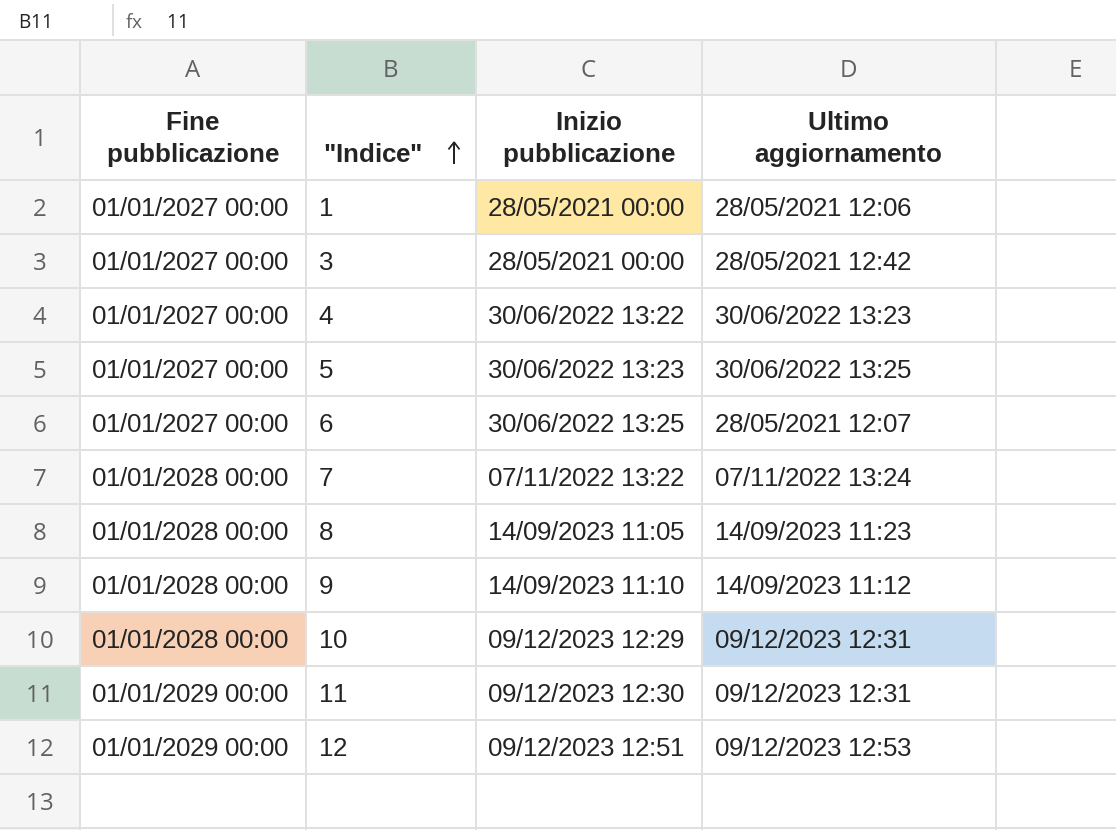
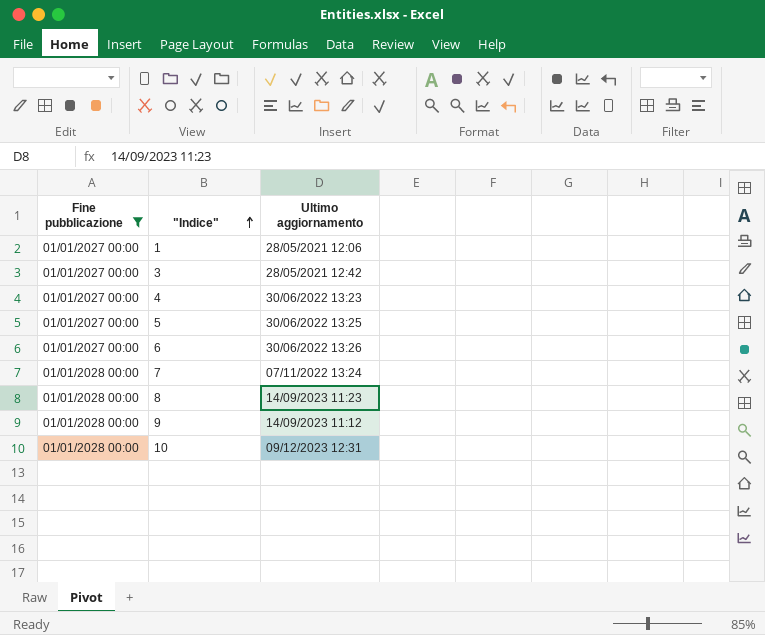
filter: none -> Fine pubblicazione != 01/01/2029 00:00
column Inizio pubblicazione | position: 3 -> none
6 | Ultimo aggiornamento: 28/05/2021 12:07 -> 30/06/2022 13:26

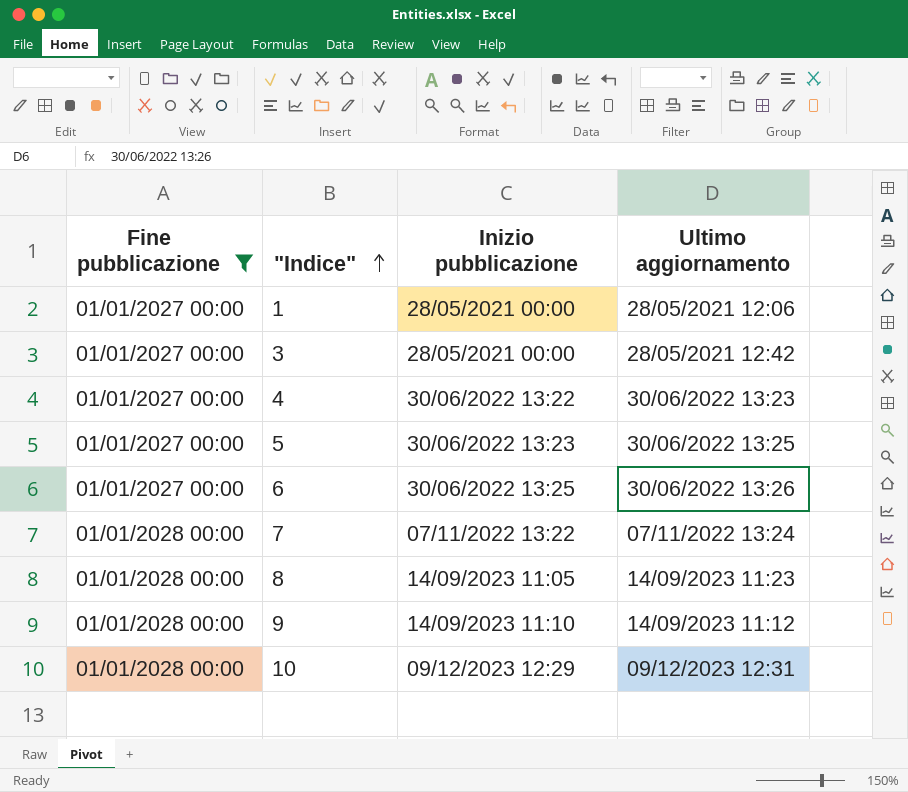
column Inizio pubblicazione | position: none -> 3

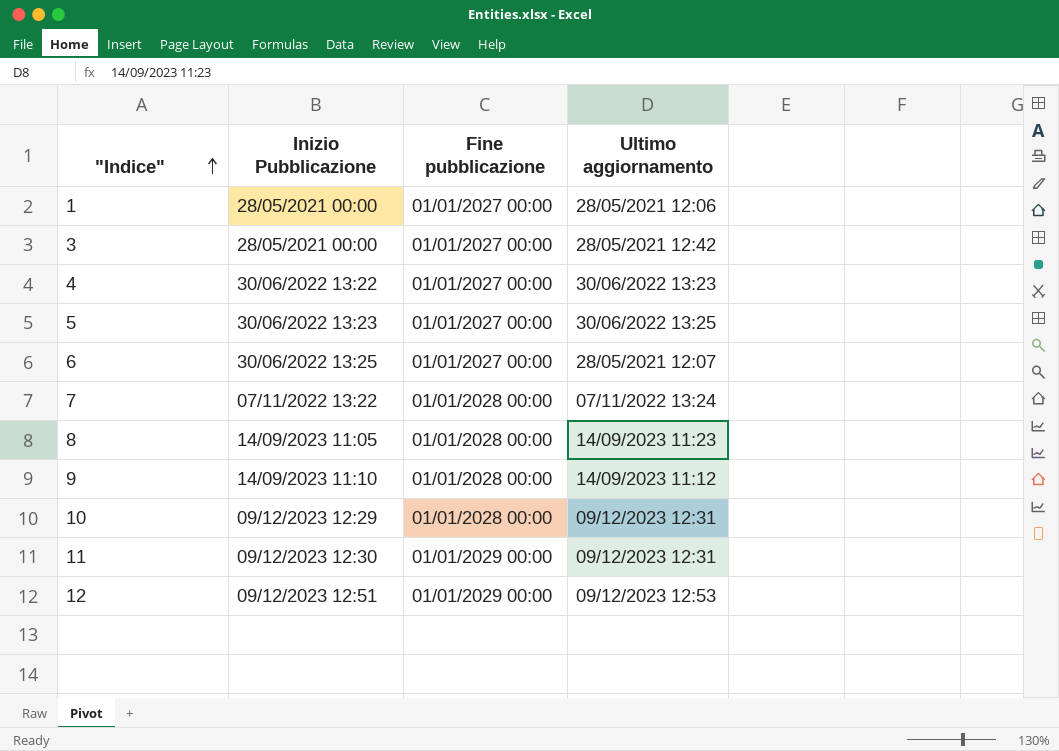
filter: Fine pubblicazione != 01/01/2029 00:00 -> none
column name: Inizio pubblicazione -> Inizio Pubblicazione
column Fine pubblicazione | position: 1 -> 3
6 | Ultimo aggiornamento: 30/06/2022 13:26 -> 28/05/2021 12:07

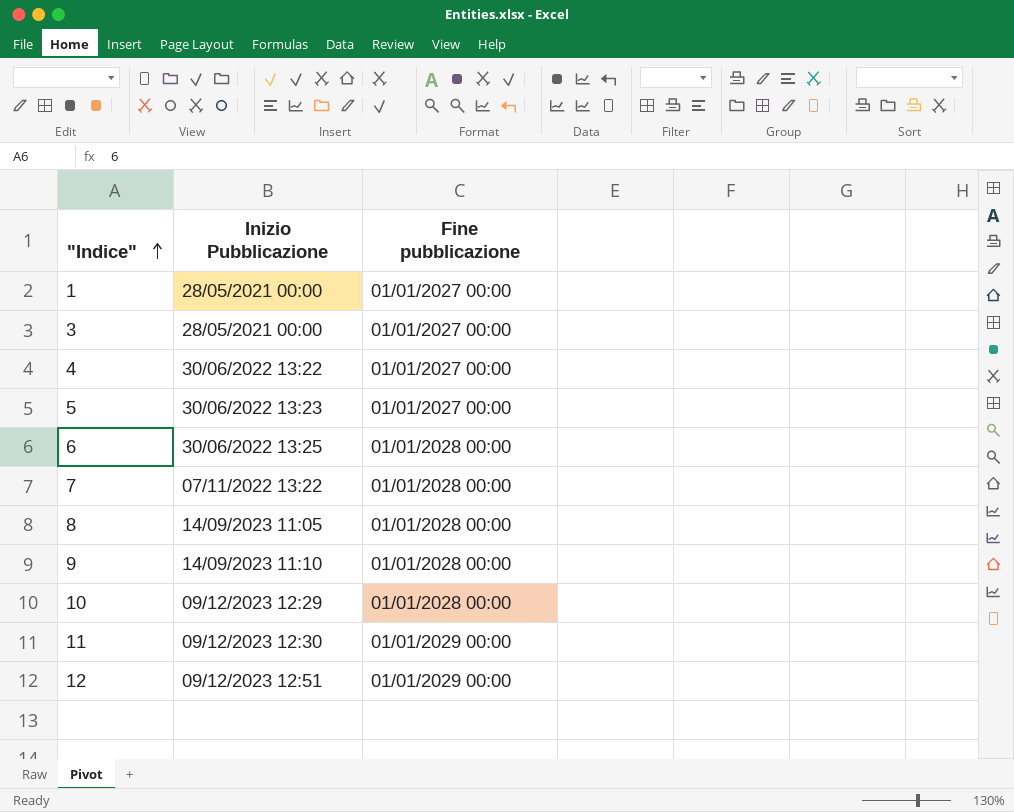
column Ultimo aggiornamento | position: 4 -> none
6 | Fine pubblicazione: 01/01/2027 00:00 -> 01/01/2028 00:00

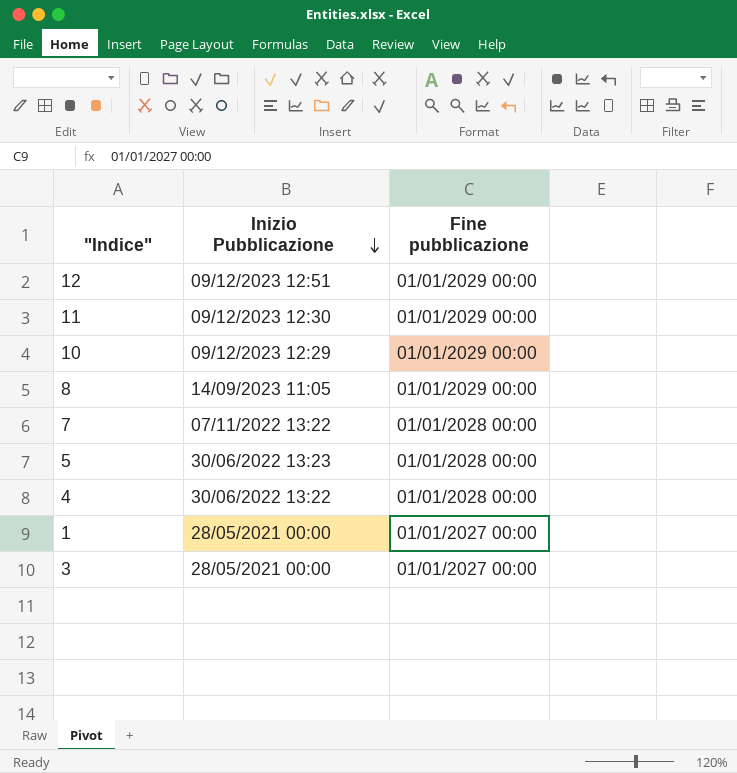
row order: "Indice" ascending -> Inizio Pubblicazione descending
row 6: 30/06/2022 13:25 | 01/01/2028 00:00 -> none
row 9: 14/09/2023 11:10 | 01/01/2028 00:00 -> none
10 | Fine pubblicazione: 01/01/2028 00:00 -> 01/01/2029 00:00
8 | Fine pubblicazione: 01/01/2028 00:00 -> 01/01/2029 00:00
5 | Fine pubblicazione: 01/01/2027 00:00 -> 01/01/2028 00:00
4 | Fine pubblicazione: 01/01/2027 00:00 -> 01/01/2028 00:00

